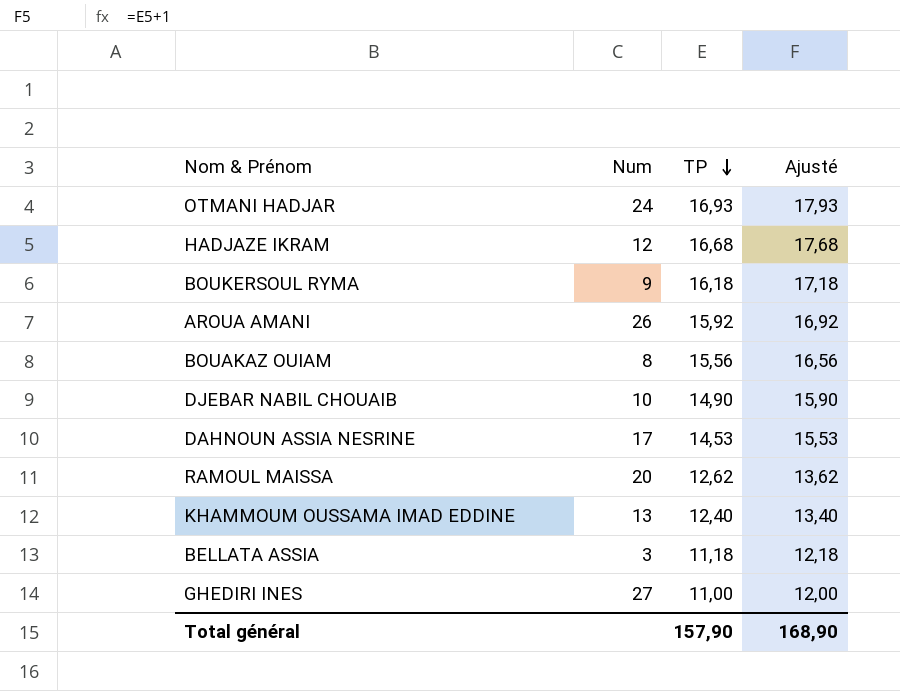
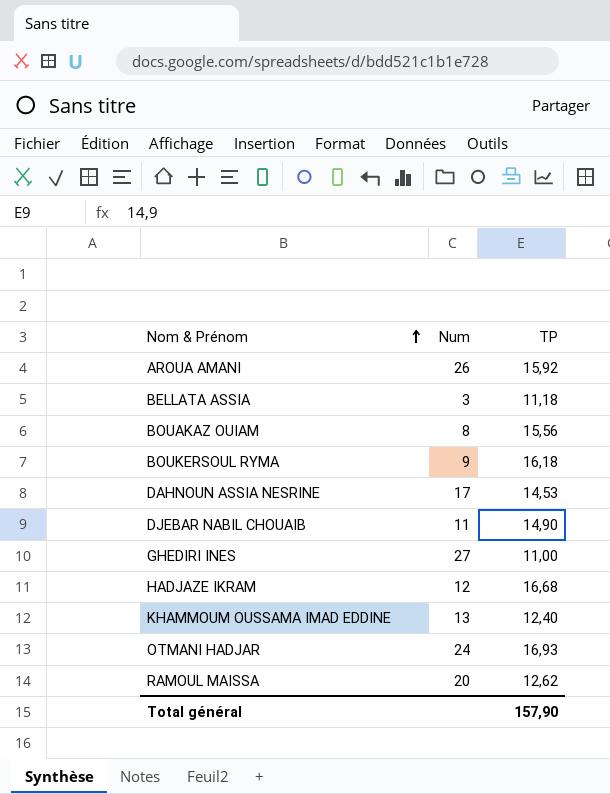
row order: TP descending -> Nom & Prénom ascending
column Ajusté | formula: [TP] + 1 -> none
DJEBAR NABIL CHOUAIB | Num: 10 -> 11

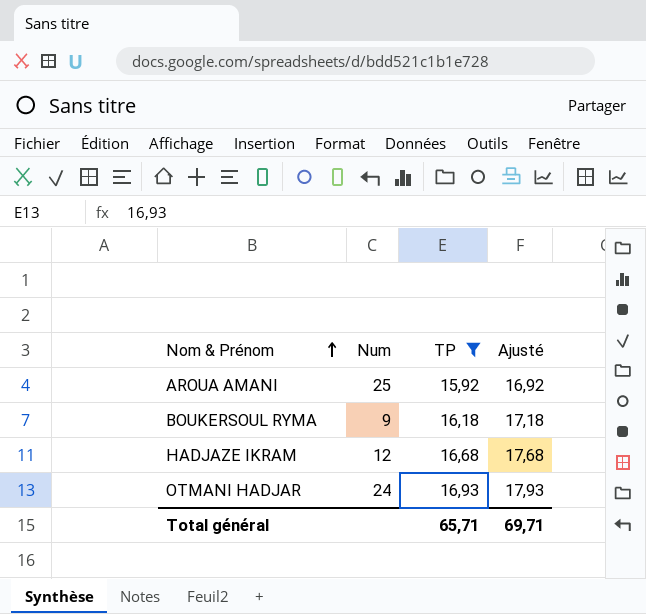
filter: none -> TP >= 15,92
column Ajusté | formula: none -> [TP] + 1
AROUA AMANI | Num: 26 -> 25
Total général | TP: 157,90 -> 65,71

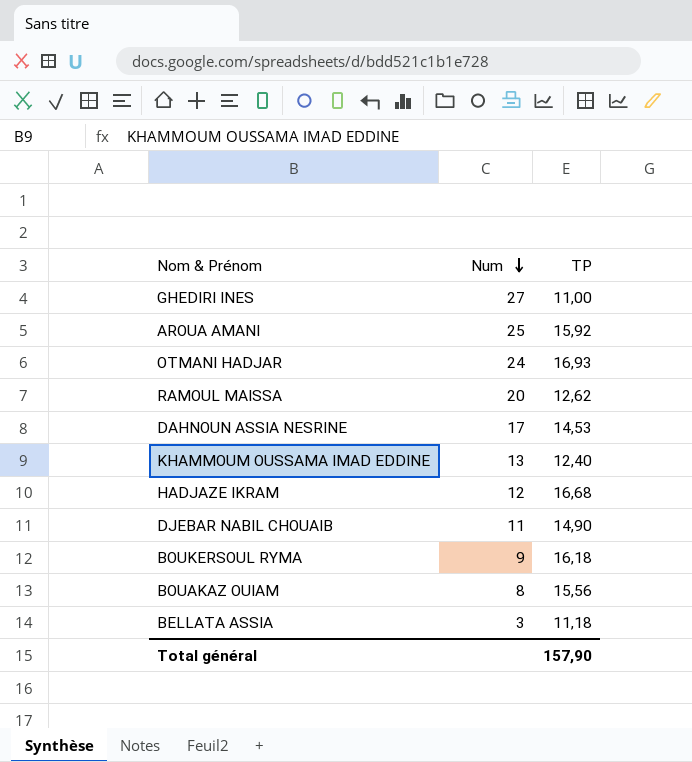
filter: TP >= 15,92 -> none
row order: Nom & Prénom ascending -> Num descending
column Ajusté | formula: [TP] + 1 -> none
Total général | TP: 65,71 -> 157,90

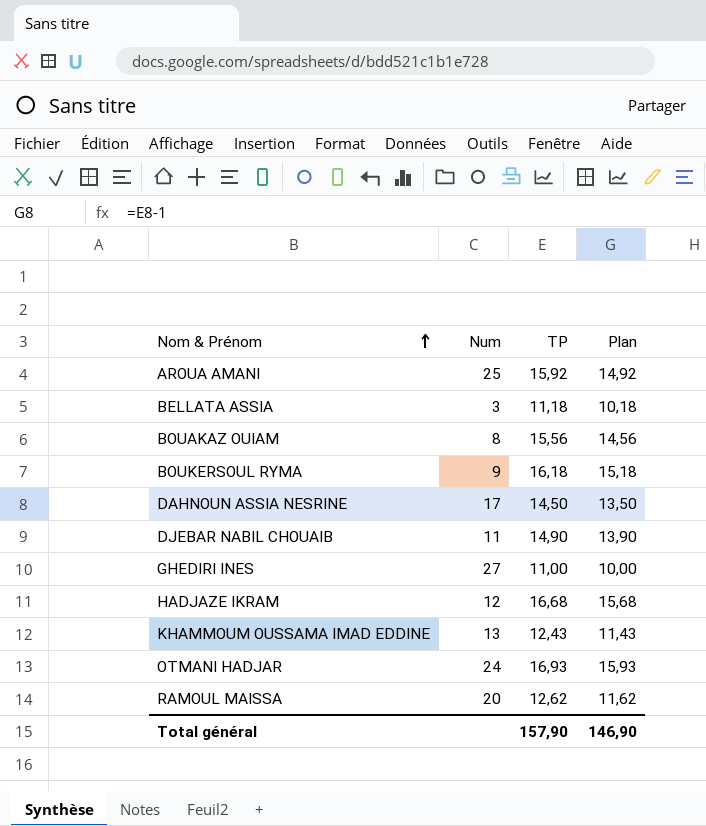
row order: Num descending -> Nom & Prénom ascending
column Plan | formula: none -> [TP] - 1
DAHNOUN ASSIA NESRINE | TP: 14,53 -> 14,50
KHAMMOUM OUSSAMA IMAD EDDINE | TP: 12,40 -> 12,43

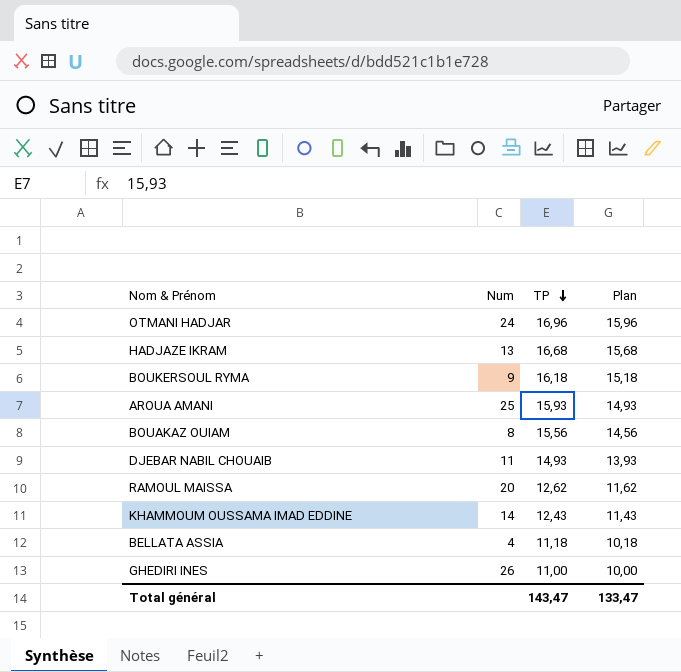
row order: Nom & Prénom ascending -> TP descending
row DAHNOUN ASSIA NESRINE: 17 | 14,50 | 13,50 -> none
OTMANI HADJAR | TP: 16,93 -> 16,96
OTMANI HADJAR | Plan: 15,93 -> 15,96
HADJAZE IKRAM | Num: 12 -> 13
AROUA AMANI | TP: 15,92 -> 15,93
AROUA AMANI | Plan: 14,92 -> 14,93
DJEBAR NABIL CHOUAIB | TP: 14,90 -> 14,93
DJEBAR NABIL CHOUAIB | Plan: 13,90 -> 13,93
KHAMMOUM OUSSAMA IMAD EDDINE | Num: 13 -> 14
BELLATA ASSIA | Num: 3 -> 4
GHEDIRI INES | Num: 27 -> 26
Total général | TP: 157,90 -> 143,47
Total général | Plan: 146,90 -> 133,47

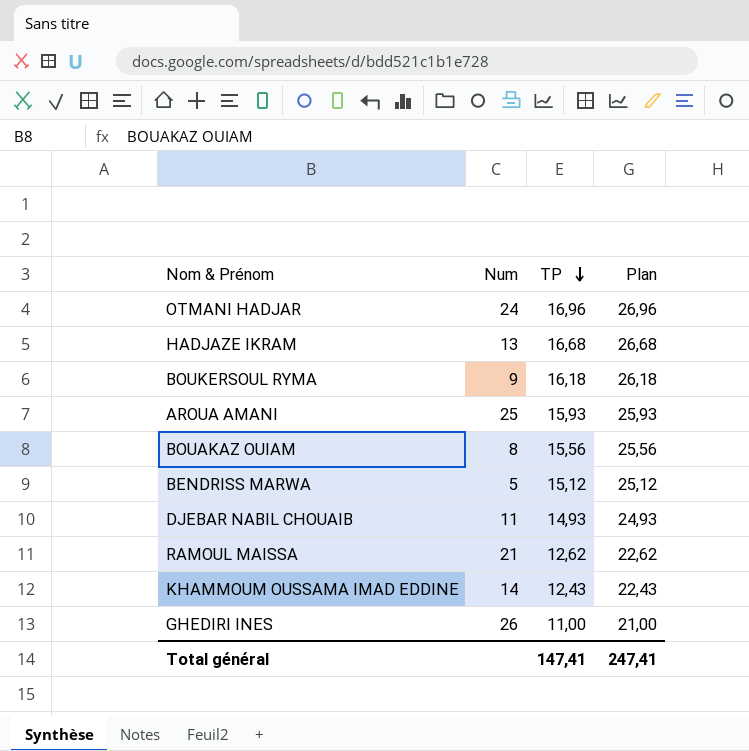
column Plan | formula: [TP] - 1 -> [TP] + 10
row BELLATA ASSIA: 4 | 11,18 | 10,18 -> none
row BENDRISS MARWA: none -> 5 | 15,12 | 25,12
RAMOUL MAISSA | Num: 20 -> 21
Total général | TP: 143,47 -> 147,41
Total général | Plan: 133,47 -> 247,41

